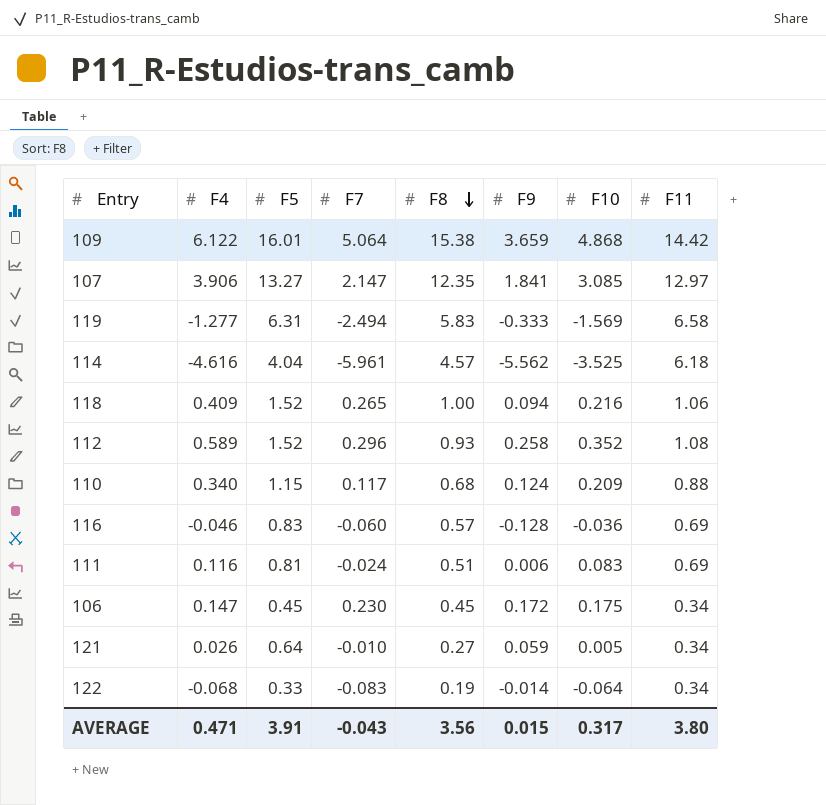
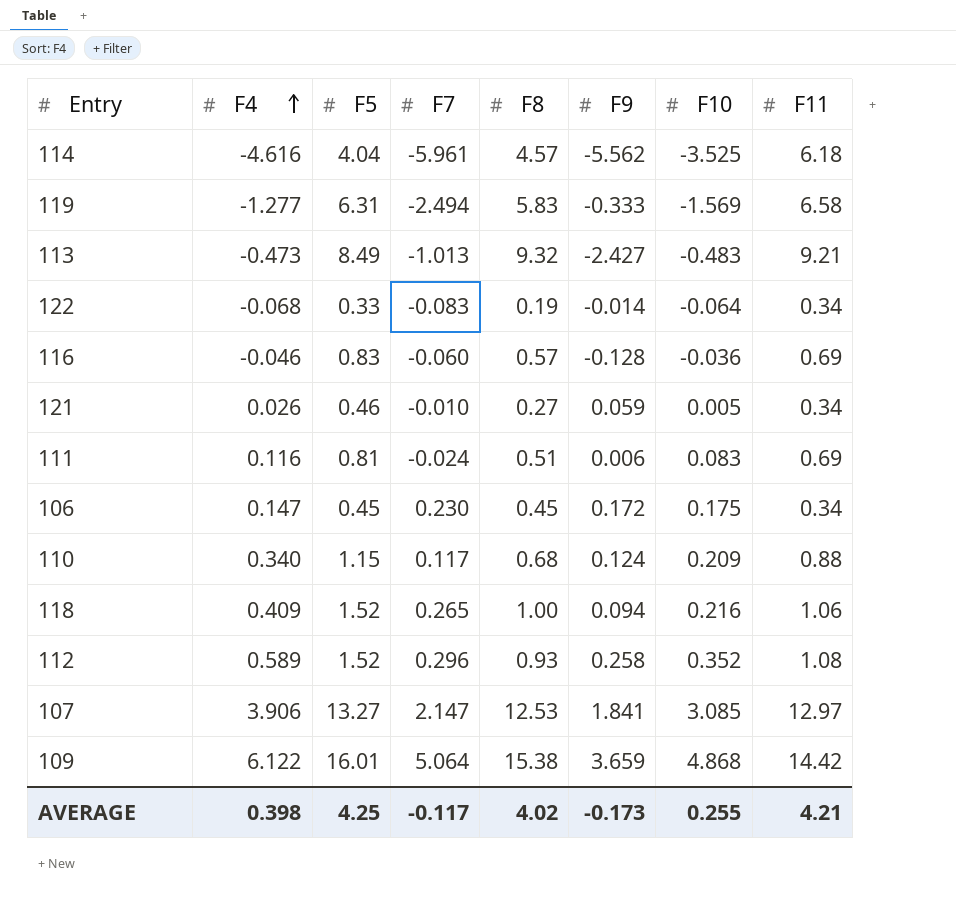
row order: F8 descending -> F4 ascending
row 113: none -> -0.473 | 8.49 | -1.013 | 9.32 | -2.427 | -0.483 | 9.21
121 | F5: 0.64 -> 0.46
107 | F8: 12.35 -> 12.53
AVERAGE | F4: 0.471 -> 0.398
AVERAGE | F5: 3.91 -> 4.25
AVERAGE | F7: -0.043 -> -0.117
AVERAGE | F8: 3.56 -> 4.02
AVERAGE | F9: 0.015 -> -0.173
AVERAGE | F10: 0.317 -> 0.255
AVERAGE | F11: 3.80 -> 4.21

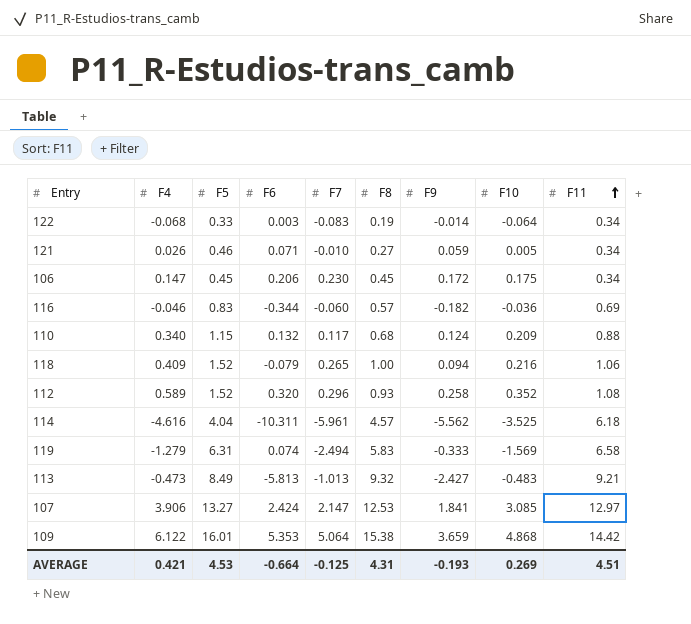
row order: F4 ascending -> F11 ascending
column F6 | position: none -> 4
row 111: 0.116 | 0.81 | -0.024 | 0.51 | 0.006 | 0.083 | 0.69 -> none
116 | F9: -0.128 -> -0.182
119 | F4: -1.277 -> -1.279
AVERAGE | F4: 0.398 -> 0.421
AVERAGE | F5: 4.25 -> 4.53
AVERAGE | F7: -0.117 -> -0.125
AVERAGE | F8: 4.02 -> 4.31
AVERAGE | F9: -0.173 -> -0.193
AVERAGE | F10: 0.255 -> 0.269
AVERAGE | F11: 4.21 -> 4.51

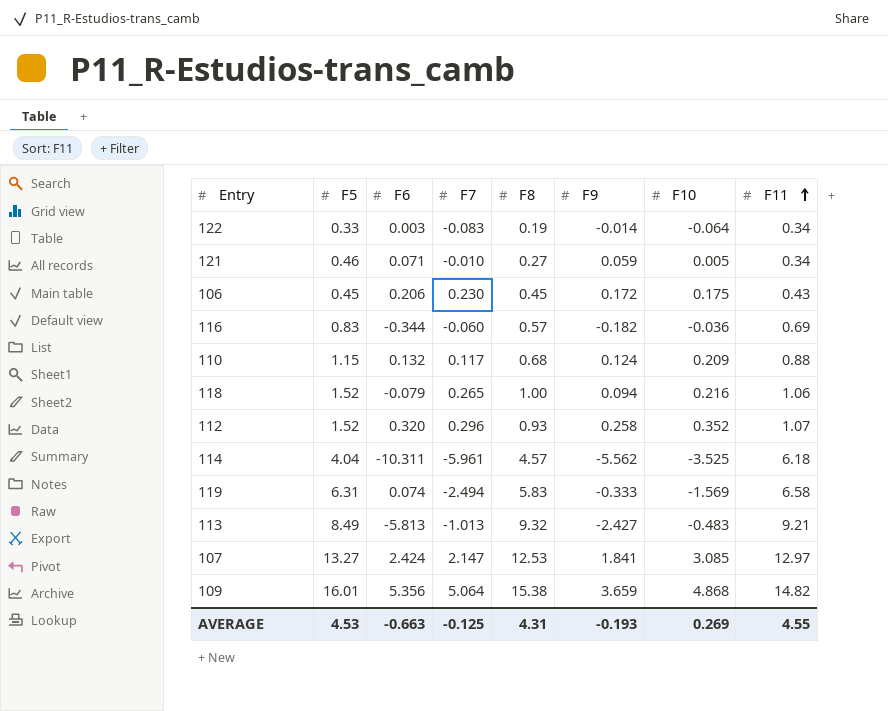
column F4 | position: 2 -> none
106 | F11: 0.34 -> 0.43
112 | F11: 1.08 -> 1.07
109 | F6: 5.353 -> 5.356
109 | F11: 14.42 -> 14.82
AVERAGE | F6: -0.664 -> -0.663
AVERAGE | F11: 4.51 -> 4.55

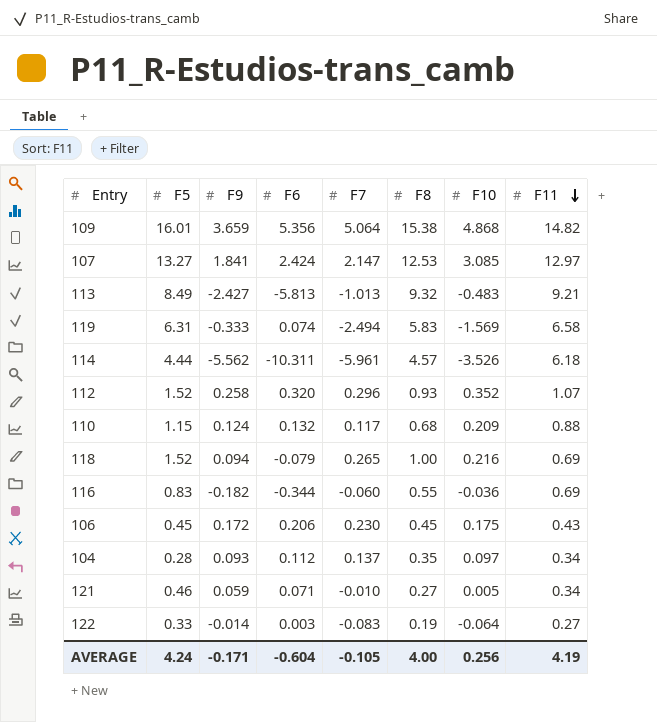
row order: F11 ascending -> F11 descending
column F9 | position: 6 -> 3
114 | F5: 4.04 -> 4.44
114 | F10: -3.525 -> -3.526
118 | F11: 1.06 -> 0.69
116 | F8: 0.57 -> 0.55
row 104: none -> 0.28 | 0.093 | 0.112 | 0.137 | 0.35 | 0.097 | 0.34
122 | F11: 0.34 -> 0.27
AVERAGE | F5: 4.53 -> 4.24
AVERAGE | F9: -0.193 -> -0.171
AVERAGE | F6: -0.663 -> -0.604
AVERAGE | F7: -0.125 -> -0.105
AVERAGE | F8: 4.31 -> 4.00
AVERAGE | F10: 0.269 -> 0.256
AVERAGE | F11: 4.55 -> 4.19

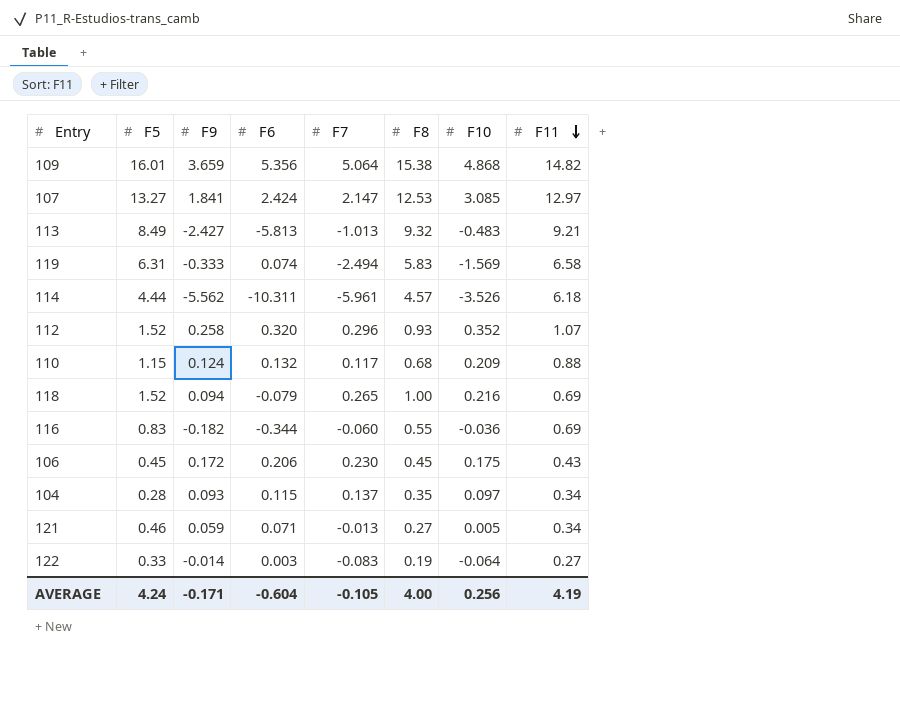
104 | F6: 0.112 -> 0.115
121 | F7: -0.010 -> -0.013

